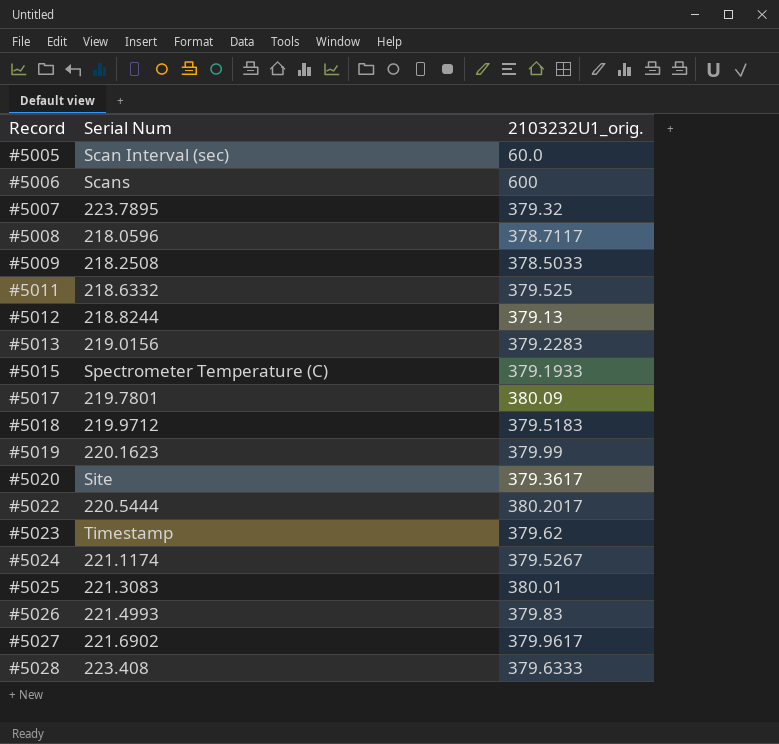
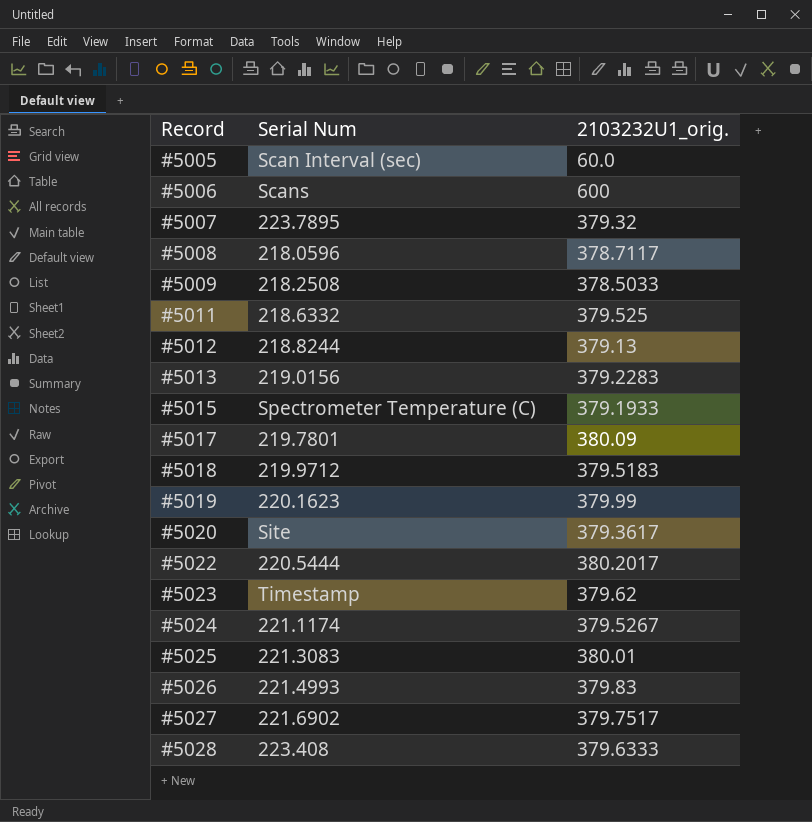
#5027 | 2103232U1_orig.: 379.9617 -> 379.7517

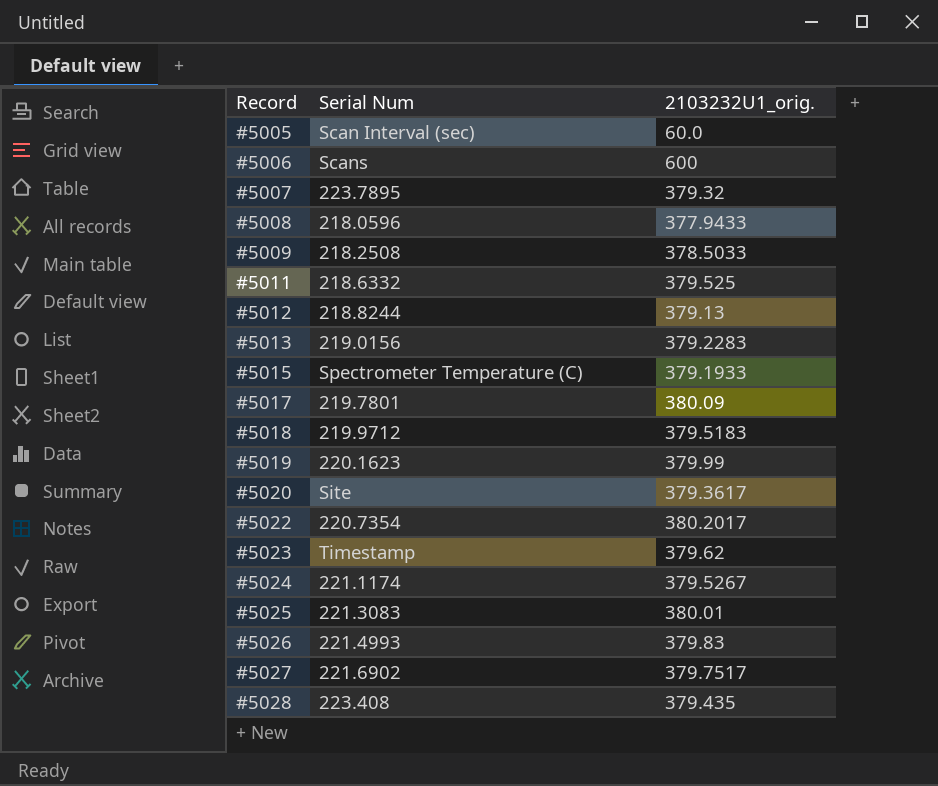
#5008 | 2103232U1_orig.: 378.7117 -> 377.9433
#5022 | Serial Num: 220.5444 -> 220.7354
#5028 | 2103232U1_orig.: 379.6333 -> 379.435

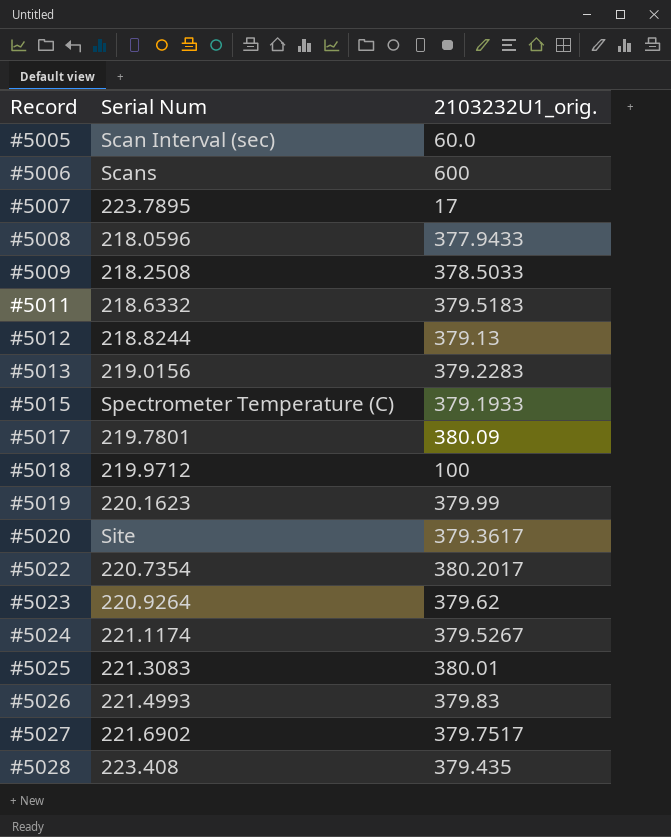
#5007 | 2103232U1_orig.: 379.32 -> 17
#5011 | 2103232U1_orig.: 379.525 -> 379.5183
#5018 | 2103232U1_orig.: 379.5183 -> 100
#5023 | Serial Num: Timestamp -> 220.9264

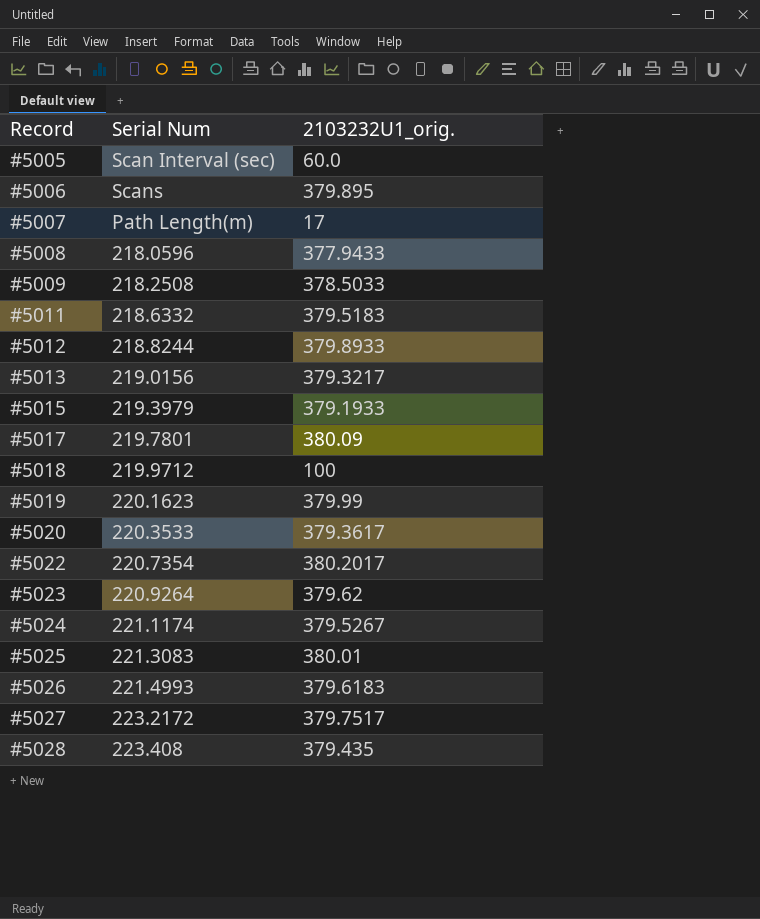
#5006 | 2103232U1_orig.: 600 -> 379.895
#5007 | Serial Num: 223.7895 -> Path Length(m)
#5012 | 2103232U1_orig.: 379.13 -> 379.8933
#5013 | 2103232U1_orig.: 379.2283 -> 379.3217
#5015 | Serial Num: Spectrometer Temperature (C) -> 219.3979
#5020 | Serial Num: Site -> 220.3533
#5026 | 2103232U1_orig.: 379.83 -> 379.6183
#5027 | Serial Num: 221.6902 -> 223.2172

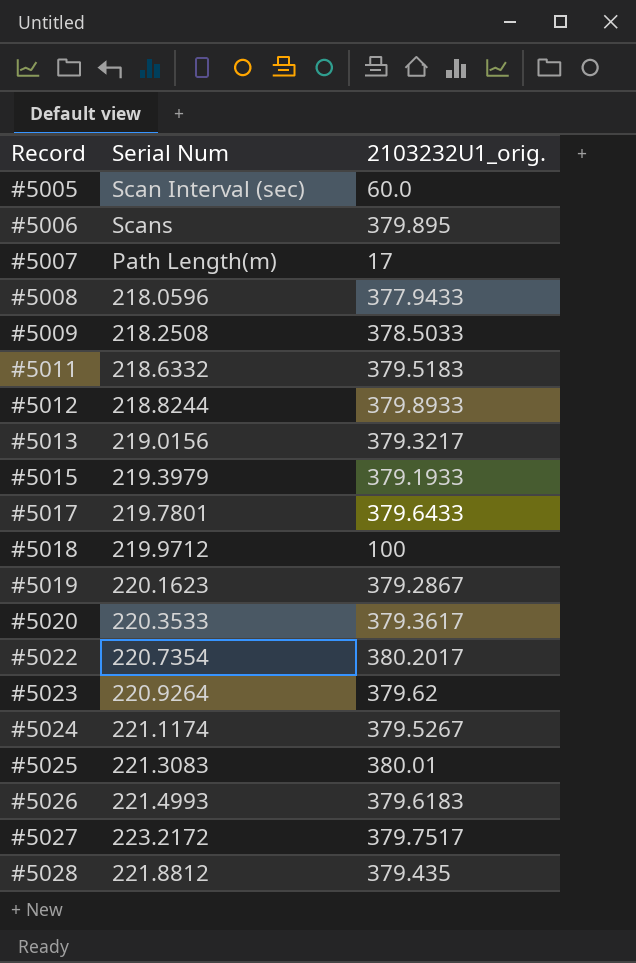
#5017 | 2103232U1_orig.: 380.09 -> 379.6433
#5019 | 2103232U1_orig.: 379.99 -> 379.2867
#5028 | Serial Num: 223.408 -> 221.8812

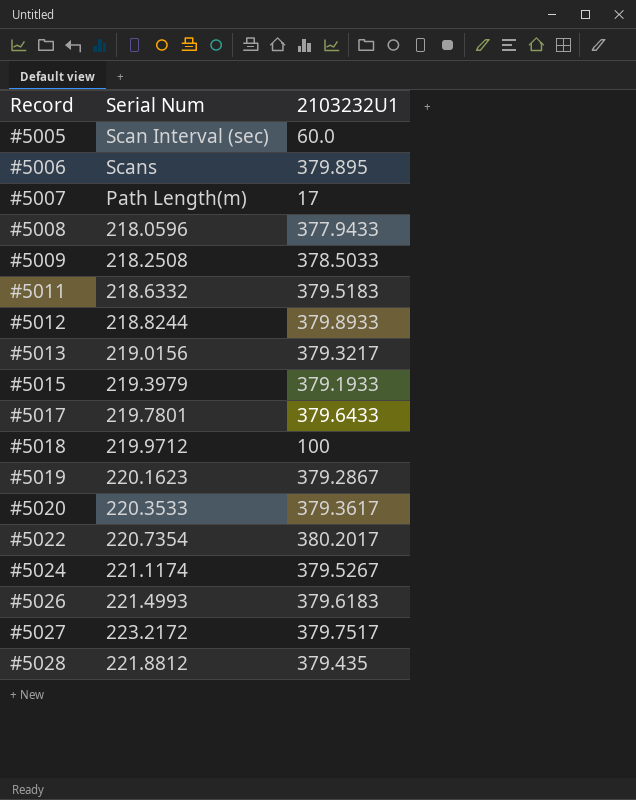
column name: 2103232U1_orig. -> 2103232U1
row #5023: 220.9264 | 379.62 -> none
row #5025: 221.3083 | 380.01 -> none

